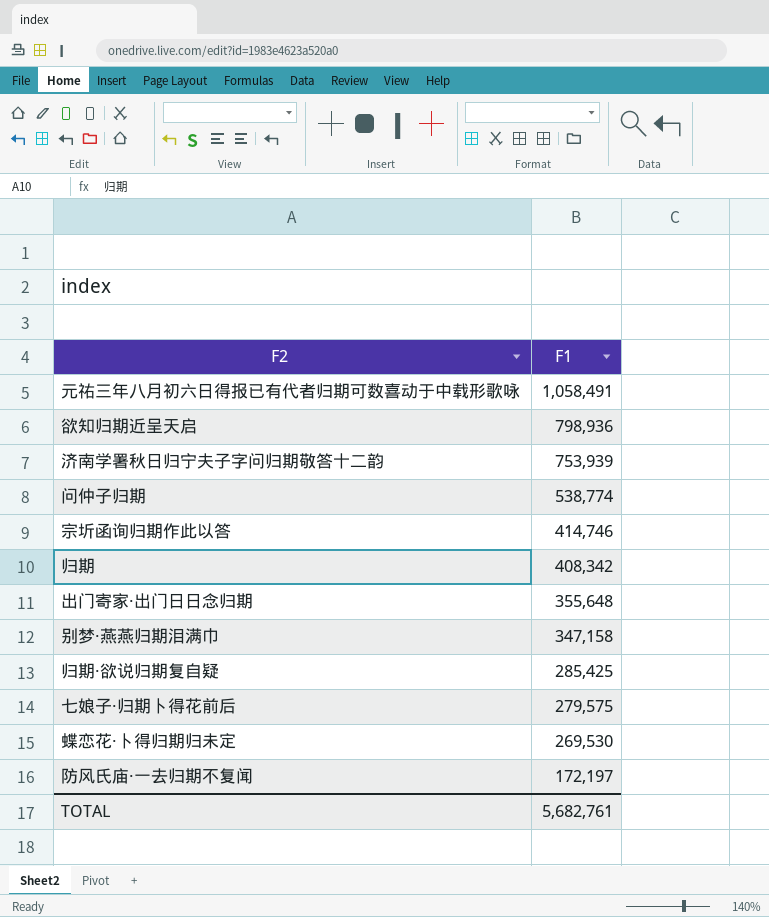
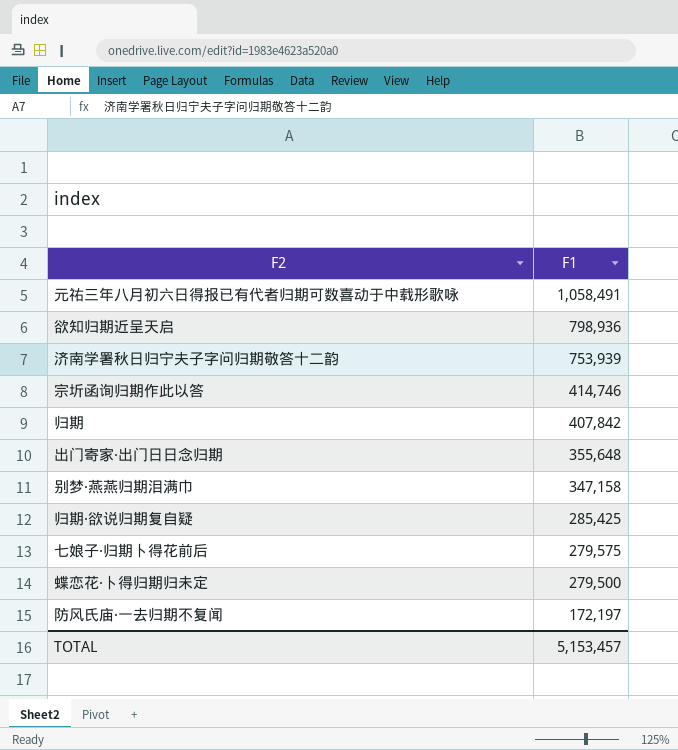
row 问仲子归期: 538,774 -> none
归期 | F1: 408,342 -> 407,842
蝶恋花·卜得归期归未定 | F1: 269,530 -> 279,500
TOTAL | F1: 5,682,761 -> 5,153,457

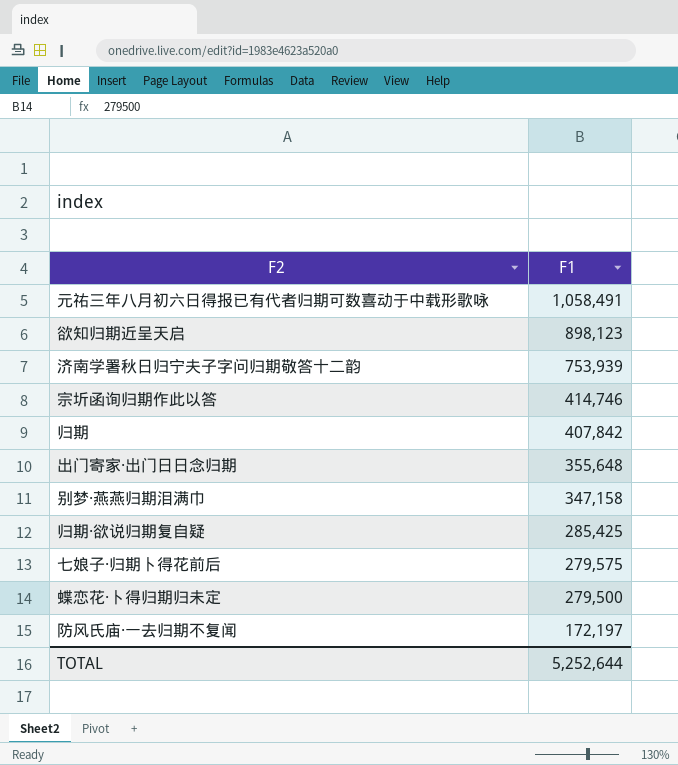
欲知归期近呈天启 | F1: 798,936 -> 898,123
TOTAL | F1: 5,153,457 -> 5,252,644

